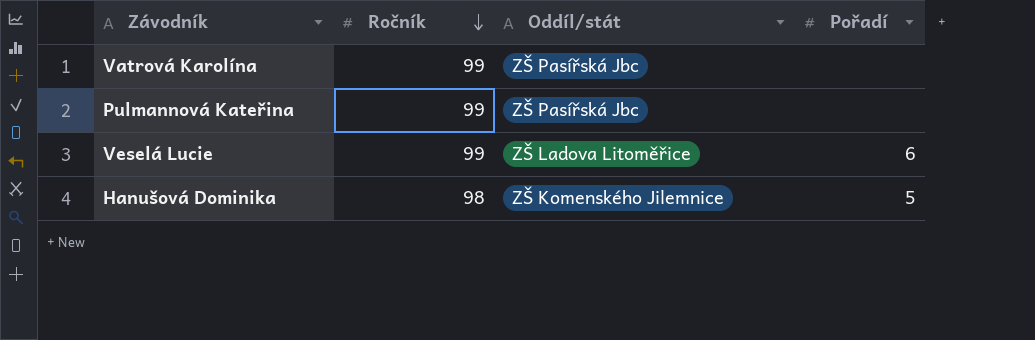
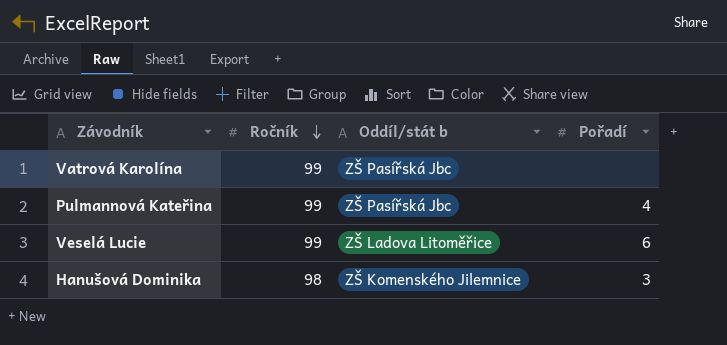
column name: Oddíl/stát -> Oddíl/stát b
Pulmannová Kateřina | Pořadí: none -> 4
Hanušová Dominika | Pořadí: 5 -> 3

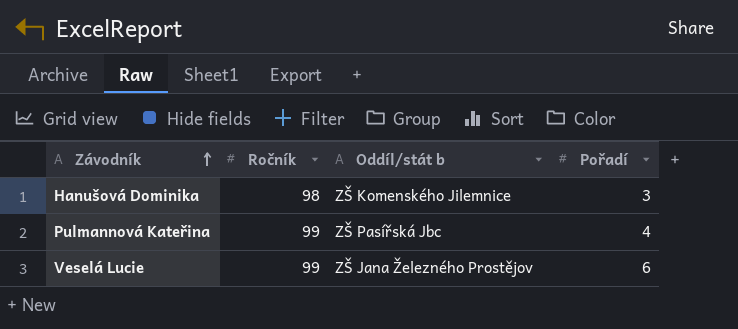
row order: Ročník descending -> Závodník ascending
row Vatrová Karolína: 99 | ZŠ Pasířská Jbc | none -> none
Veselá Lucie | Oddíl/stát b: ZŠ Ladova Litoměřice -> ZŠ Jana Železného Prostějov

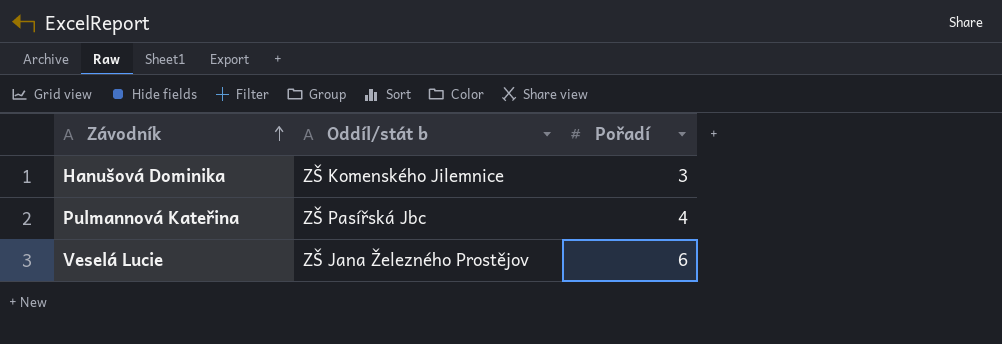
column Ročník | position: 2 -> none

